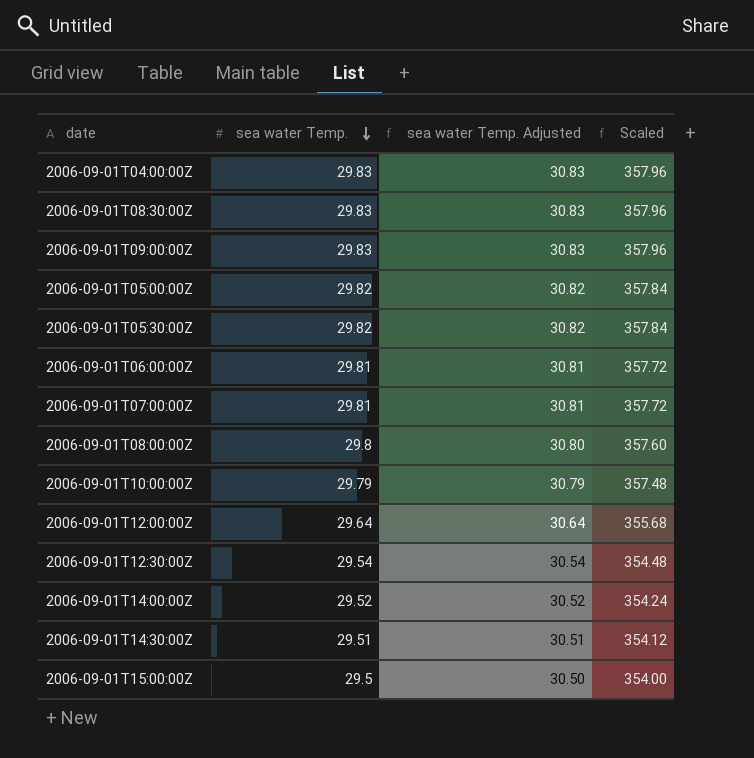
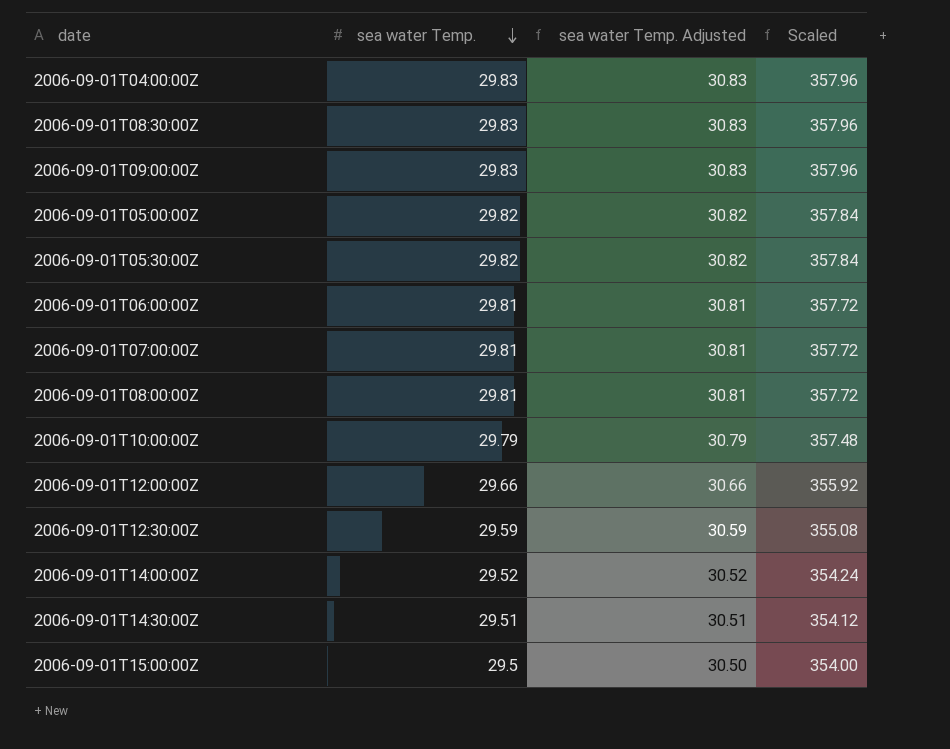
2006-09-01T08:00:00Z | sea water Temp.: 29.8 -> 29.81
2006-09-01T08:00:00Z | sea water Temp. Adjusted: 30.80 -> 30.81
2006-09-01T08:00:00Z | Scaled: 357.60 -> 357.72
2006-09-01T12:00:00Z | sea water Temp.: 29.64 -> 29.66
2006-09-01T12:00:00Z | sea water Temp. Adjusted: 30.64 -> 30.66
2006-09-01T12:00:00Z | Scaled: 355.68 -> 355.92
2006-09-01T12:30:00Z | sea water Temp.: 29.54 -> 29.59
2006-09-01T12:30:00Z | sea water Temp. Adjusted: 30.54 -> 30.59
2006-09-01T12:30:00Z | Scaled: 354.48 -> 355.08

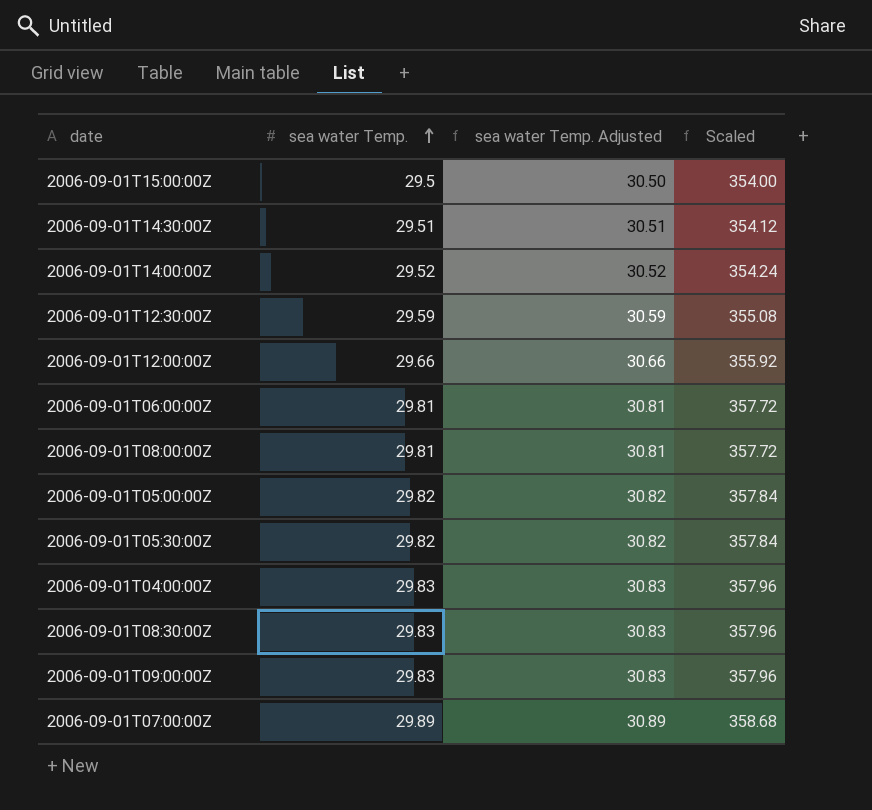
row order: sea water Temp. descending -> sea water Temp. ascending
row 2006-09-01T10:00:00Z: 29.79 | 30.79 | 357.48 -> none
2006-09-01T07:00:00Z | sea water Temp.: 29.81 -> 29.89
2006-09-01T07:00:00Z | sea water Temp. Adjusted: 30.81 -> 30.89
2006-09-01T07:00:00Z | Scaled: 357.72 -> 358.68

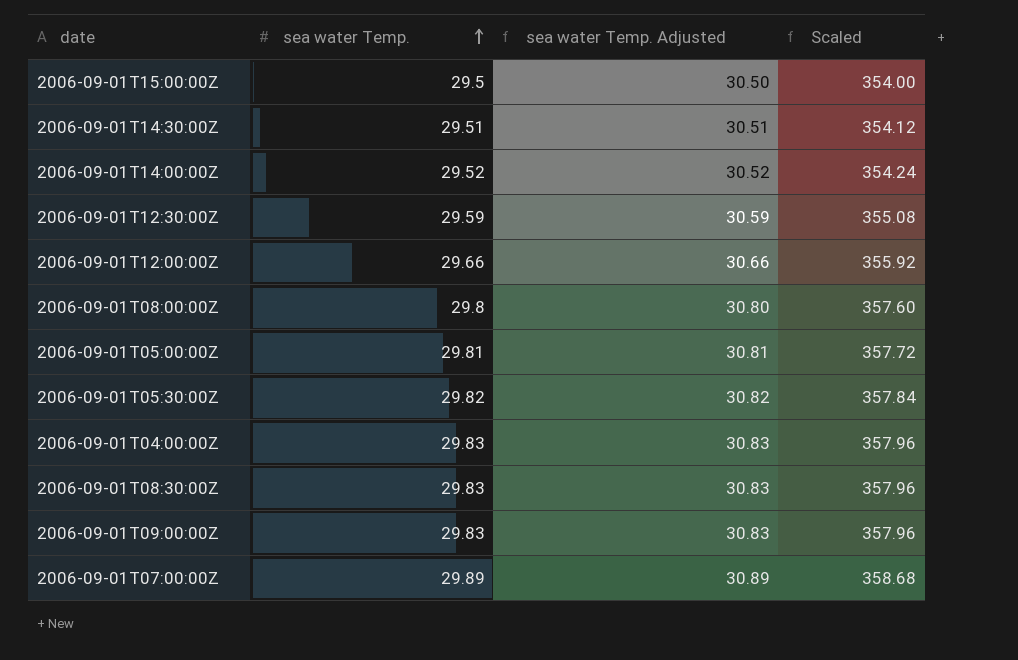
row 2006-09-01T06:00:00Z: 29.81 | 30.81 | 357.72 -> none
2006-09-01T08:00:00Z | sea water Temp.: 29.81 -> 29.8
2006-09-01T08:00:00Z | sea water Temp. Adjusted: 30.81 -> 30.80
2006-09-01T08:00:00Z | Scaled: 357.72 -> 357.60
2006-09-01T05:00:00Z | sea water Temp.: 29.82 -> 29.81
2006-09-01T05:00:00Z | sea water Temp. Adjusted: 30.82 -> 30.81
2006-09-01T05:00:00Z | Scaled: 357.84 -> 357.72

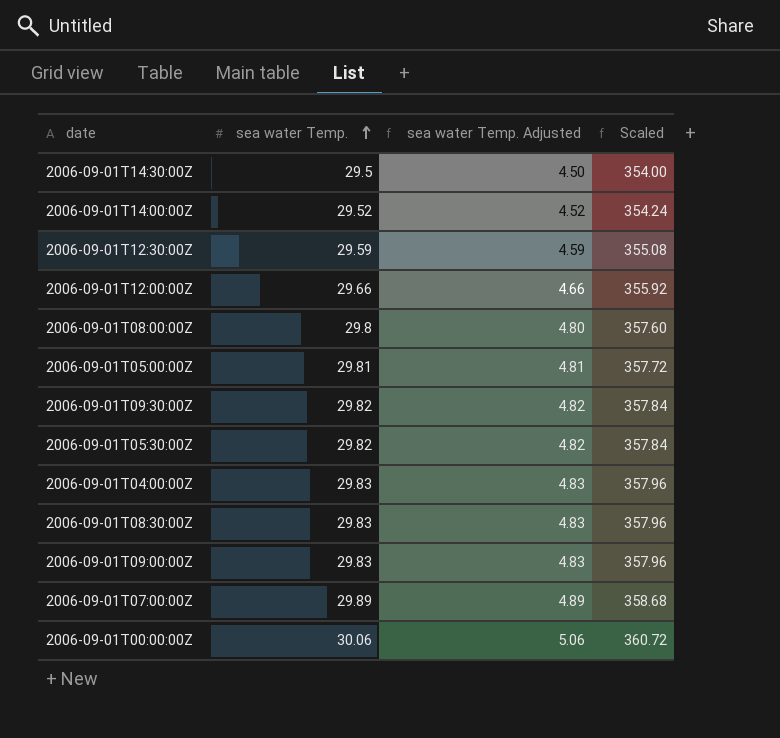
column sea water Temp. Adjusted | formula: [sea water Temp.] + 1 -> [sea water Temp.] - 25
row 2006-09-01T15:00:00Z: 29.5 | 30.50 | 354.00 -> none
2006-09-01T14:30:00Z | sea water Temp.: 29.51 -> 29.5
2006-09-01T14:30:00Z | Scaled: 354.12 -> 354.00
row 2006-09-01T09:30:00Z: none -> 29.82 | 4.82 | 357.84
row 2006-09-01T00:00:00Z: none -> 30.06 | 5.06 | 360.72

